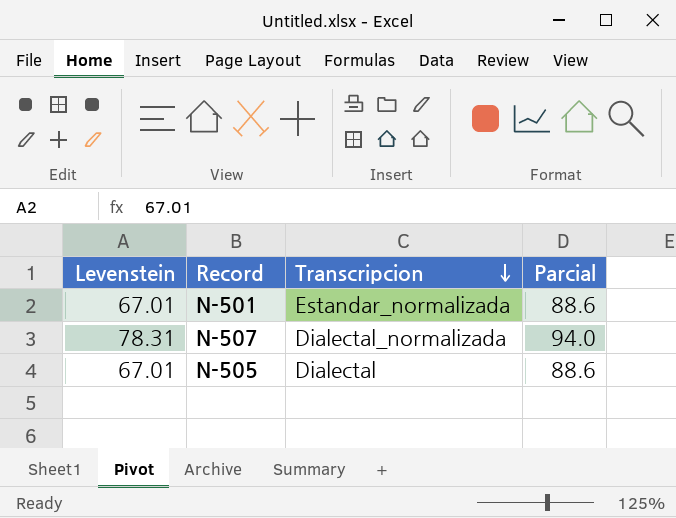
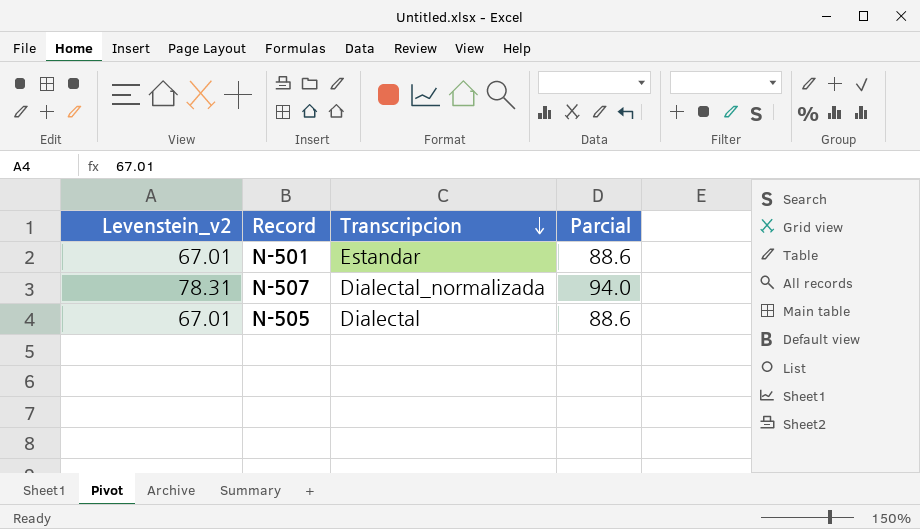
column name: Levenstein -> Levenstein_v2
N-501 | Transcripcion: Estandar_normalizada -> Estandar

